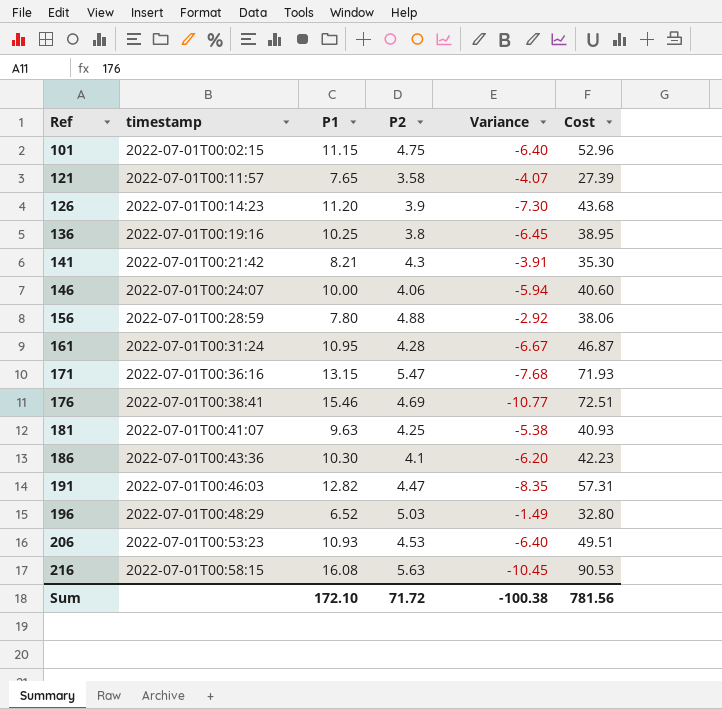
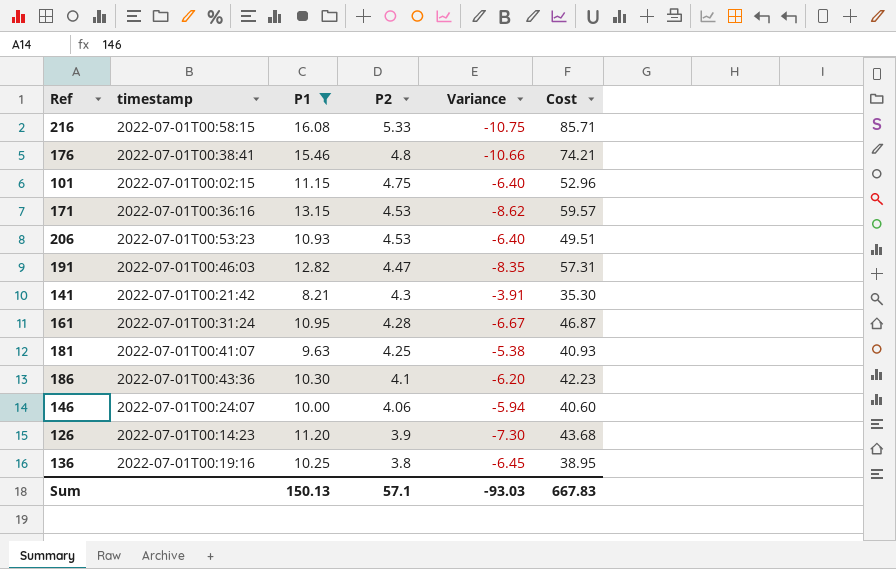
filter: none -> P1 >= 8.21
row order: Ref ascending -> P2 descending
216 | P2: 5.63 -> 5.33
216 | Variance: -10.45 -> -10.75
216 | Cost: 90.53 -> 85.71
176 | P2: 4.69 -> 4.8
176 | Variance: -10.77 -> -10.66
176 | Cost: 72.51 -> 74.21
171 | P2: 5.47 -> 4.53
171 | Variance: -7.68 -> -8.62
171 | Cost: 71.93 -> 59.57
Sum | P1: 172.10 -> 150.13
Sum | P2: 71.72 -> 57.1
Sum | Variance: -100.38 -> -93.03
Sum | Cost: 781.56 -> 667.83

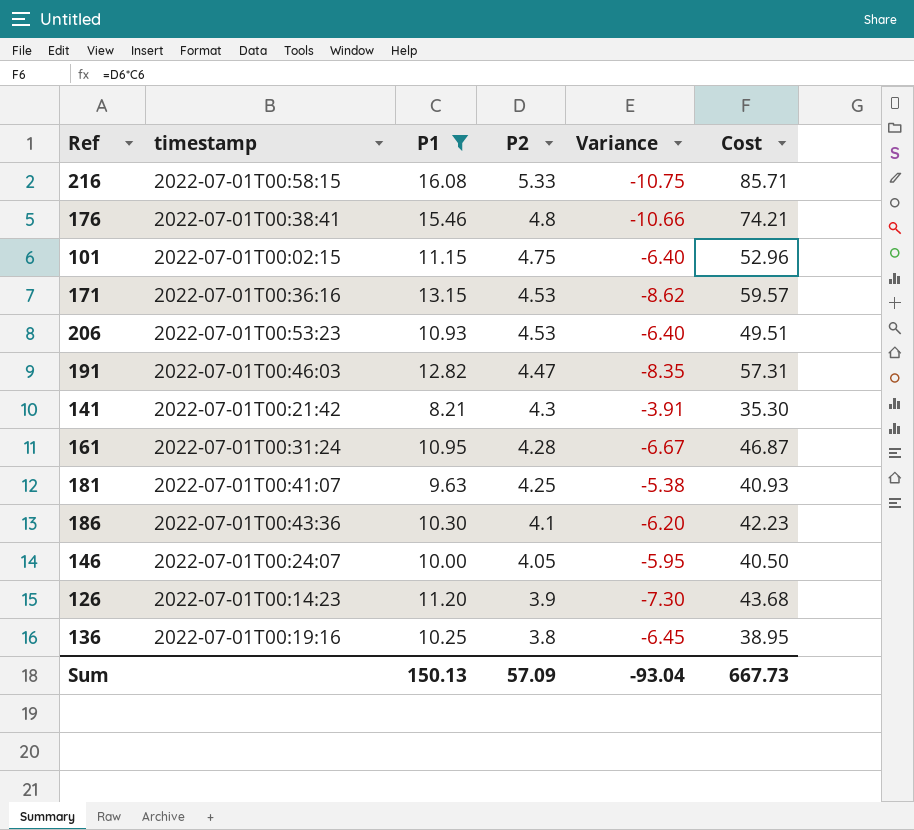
146 | P2: 4.06 -> 4.05
146 | Variance: -5.94 -> -5.95
146 | Cost: 40.60 -> 40.50
Sum | P2: 57.1 -> 57.09
Sum | Variance: -93.03 -> -93.04
Sum | Cost: 667.83 -> 667.73

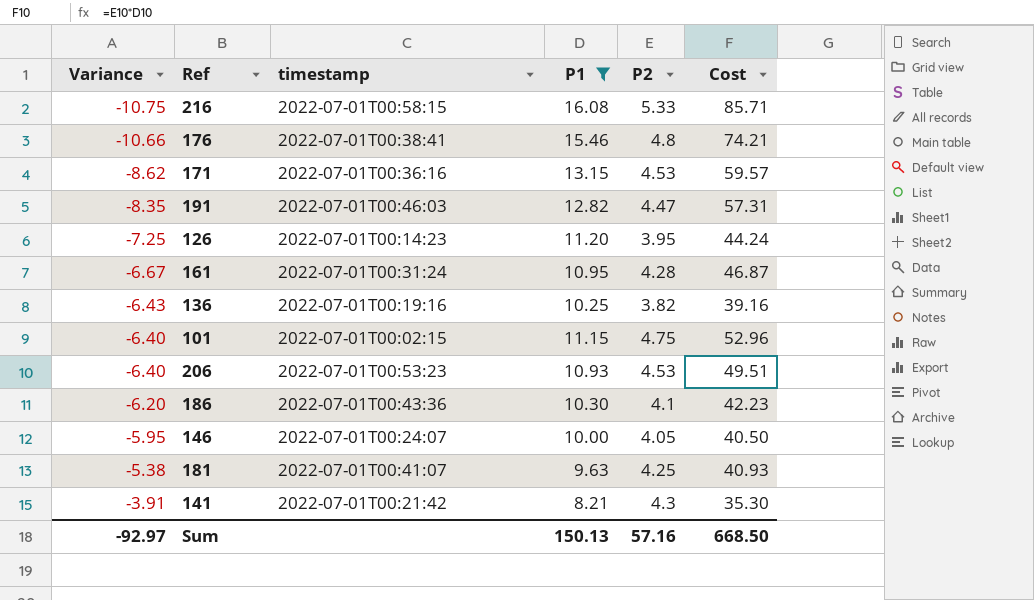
row order: P2 descending -> Variance ascending
column Variance | position: 5 -> 1
126 | Variance: -7.30 -> -7.25
126 | P2: 3.9 -> 3.95
126 | Cost: 43.68 -> 44.24
136 | Variance: -6.45 -> -6.43
136 | P2: 3.8 -> 3.82
136 | Cost: 38.95 -> 39.16
Sum | Variance: -93.04 -> -92.97
Sum | P2: 57.09 -> 57.16
Sum | Cost: 667.73 -> 668.50

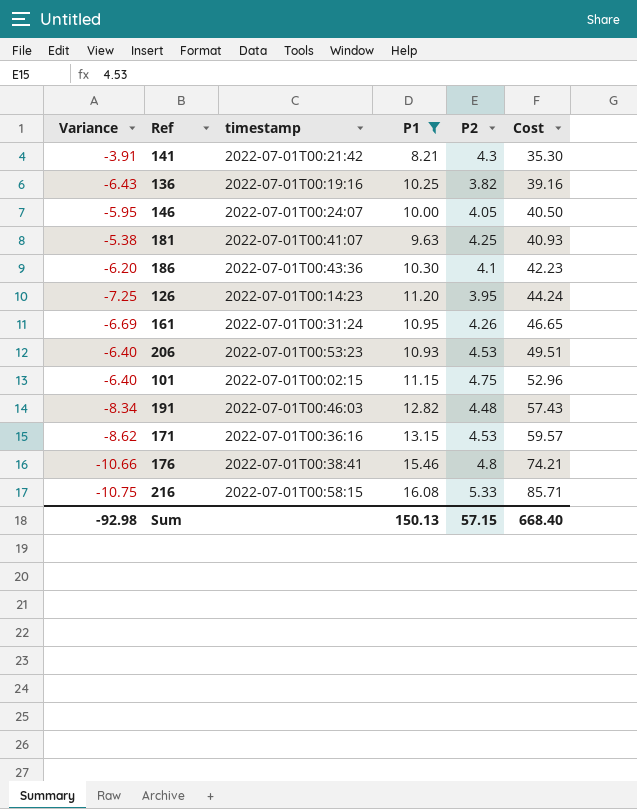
row order: Variance ascending -> Cost ascending
161 | Variance: -6.67 -> -6.69
161 | P2: 4.28 -> 4.26
161 | Cost: 46.87 -> 46.65
191 | Variance: -8.35 -> -8.34
191 | P2: 4.47 -> 4.48
191 | Cost: 57.31 -> 57.43
Sum | Variance: -92.97 -> -92.98
Sum | P2: 57.16 -> 57.15
Sum | Cost: 668.50 -> 668.40

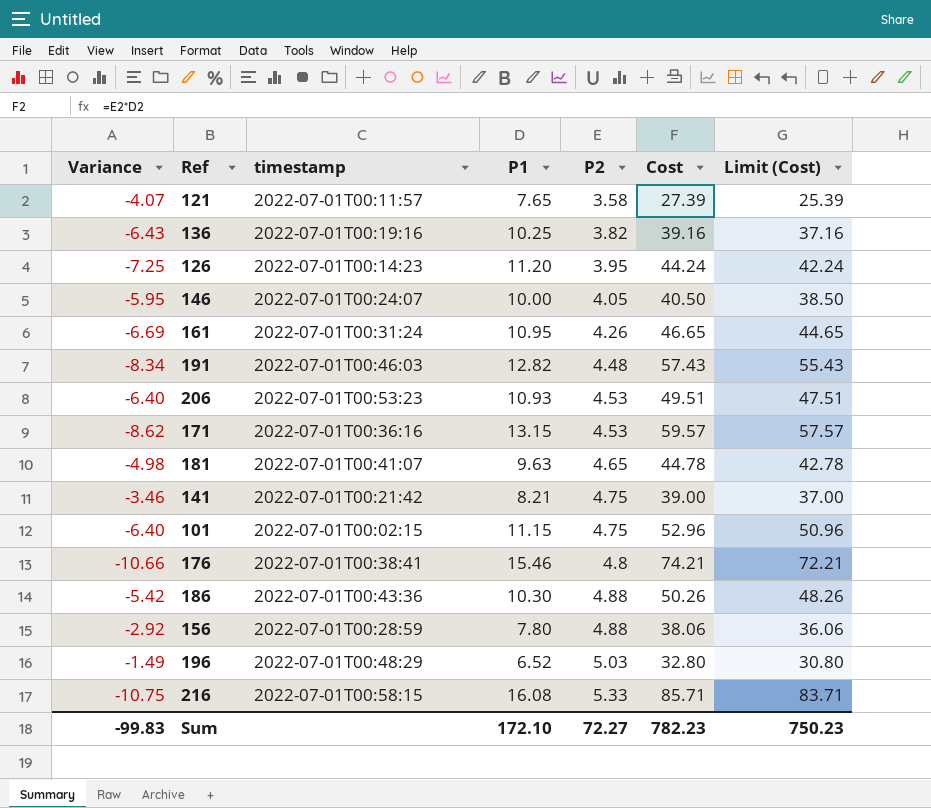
filter: P1 >= 8.21 -> none
row order: Cost ascending -> P2 ascending
column Limit (Cost) | formula: none -> [Cost] - 2
181 | Variance: -5.38 -> -4.98
181 | P2: 4.25 -> 4.65
181 | Cost: 40.93 -> 44.78
141 | Variance: -3.91 -> -3.46
141 | P2: 4.3 -> 4.75
141 | Cost: 35.30 -> 39.00
186 | Variance: -6.20 -> -5.42
186 | P2: 4.1 -> 4.88
186 | Cost: 42.23 -> 50.26
Sum | Variance: -92.98 -> -99.83
Sum | P1: 150.13 -> 172.10
Sum | P2: 57.15 -> 72.27
Sum | Cost: 668.40 -> 782.23

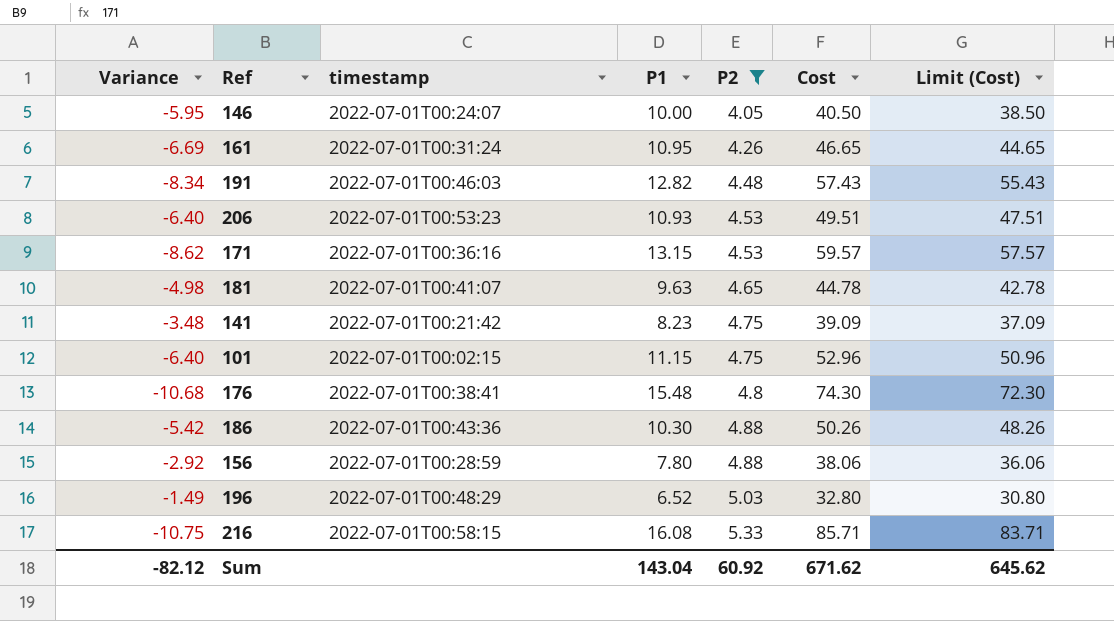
filter: none -> P2 >= 4.05
141 | Variance: -3.46 -> -3.48
141 | P1: 8.21 -> 8.23
141 | Cost: 39.00 -> 39.09
141 | Limit (Cost): 37.00 -> 37.09
176 | Variance: -10.66 -> -10.68
176 | P1: 15.46 -> 15.48
176 | Cost: 74.21 -> 74.30
176 | Limit (Cost): 72.21 -> 72.30
Sum | Variance: -99.83 -> -82.12
Sum | P1: 172.10 -> 143.04
Sum | P2: 72.27 -> 60.92
Sum | Cost: 782.23 -> 671.62
Sum | Limit (Cost): 750.23 -> 645.62

